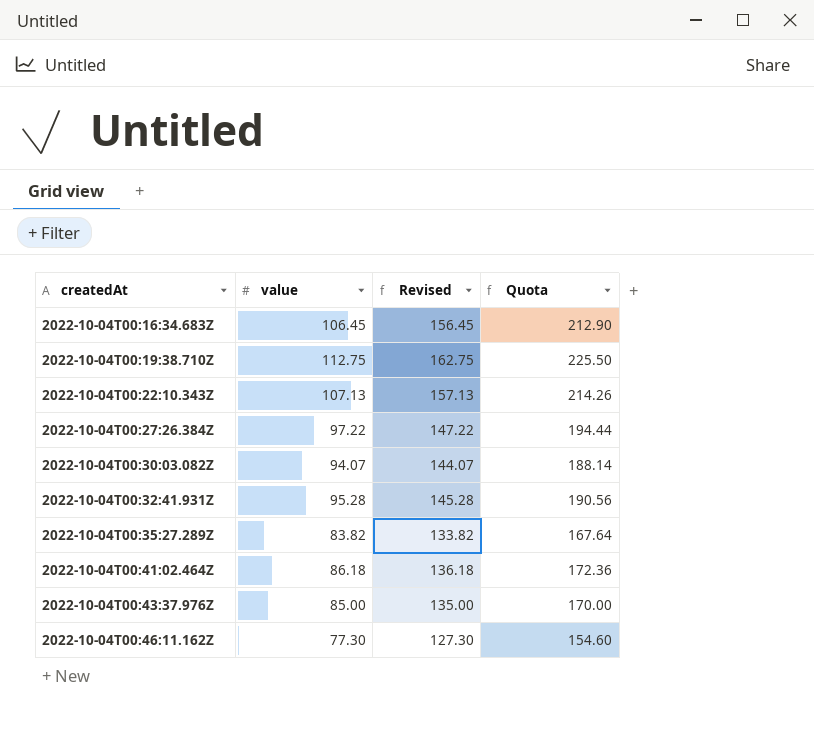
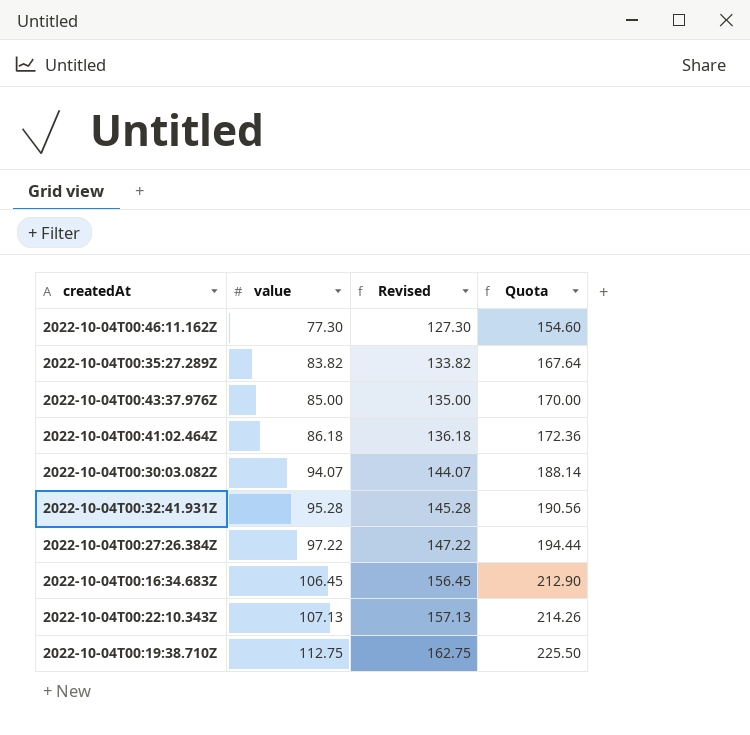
row order: createdAt ascending -> value ascending

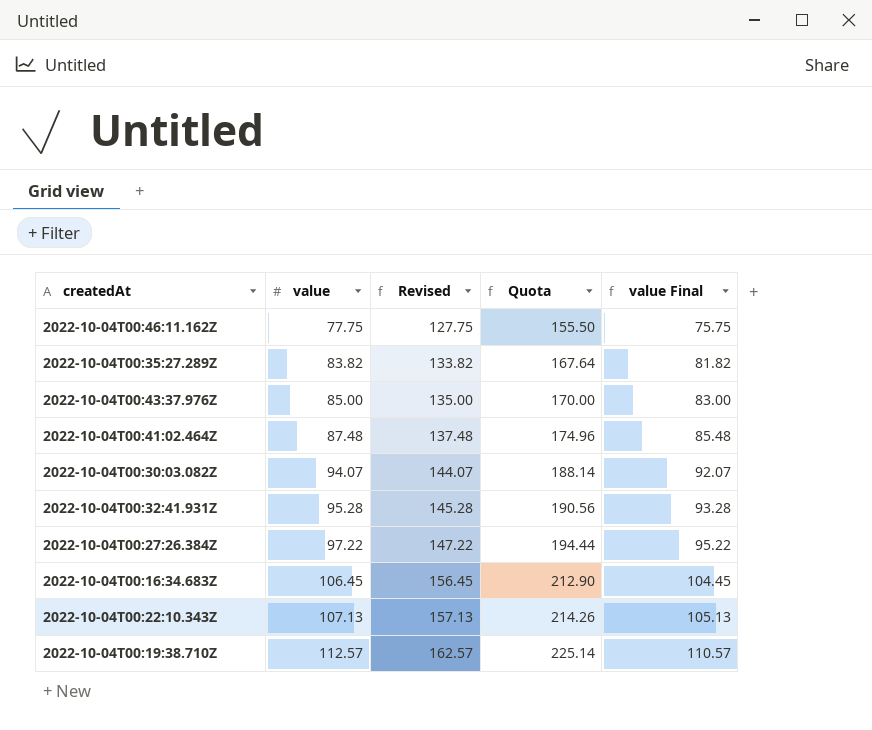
column value Final | formula: none -> [value] - 2
2022-10-04T00:46:11.162Z | value: 77.30 -> 77.75
2022-10-04T00:46:11.162Z | Revised: 127.30 -> 127.75
2022-10-04T00:46:11.162Z | Quota: 154.60 -> 155.50
2022-10-04T00:41:02.464Z | value: 86.18 -> 87.48
2022-10-04T00:41:02.464Z | Revised: 136.18 -> 137.48
2022-10-04T00:41:02.464Z | Quota: 172.36 -> 174.96
2022-10-04T00:19:38.710Z | value: 112.75 -> 112.57
2022-10-04T00:19:38.710Z | Revised: 162.75 -> 162.57
2022-10-04T00:19:38.710Z | Quota: 225.50 -> 225.14

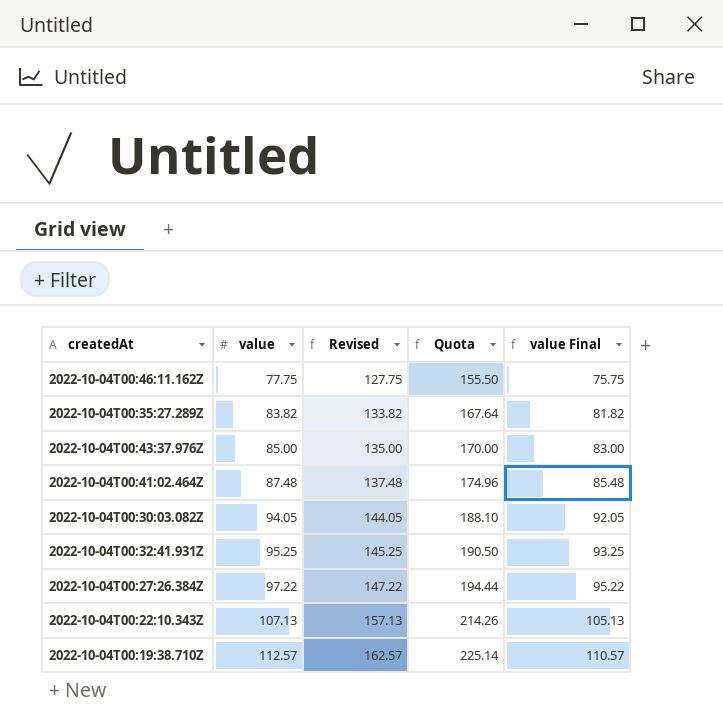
row 2022-10-04T00:16:34.683Z: 106.45 | 156.45 | 212.90 | 104.45 -> none
2022-10-04T00:30:03.082Z | value: 94.07 -> 94.05
2022-10-04T00:30:03.082Z | Revised: 144.07 -> 144.05
2022-10-04T00:30:03.082Z | Quota: 188.14 -> 188.10
2022-10-04T00:30:03.082Z | value Final: 92.07 -> 92.05
2022-10-04T00:32:41.931Z | value: 95.28 -> 95.25
2022-10-04T00:32:41.931Z | Revised: 145.28 -> 145.25
2022-10-04T00:32:41.931Z | Quota: 190.56 -> 190.50
2022-10-04T00:32:41.931Z | value Final: 93.28 -> 93.25

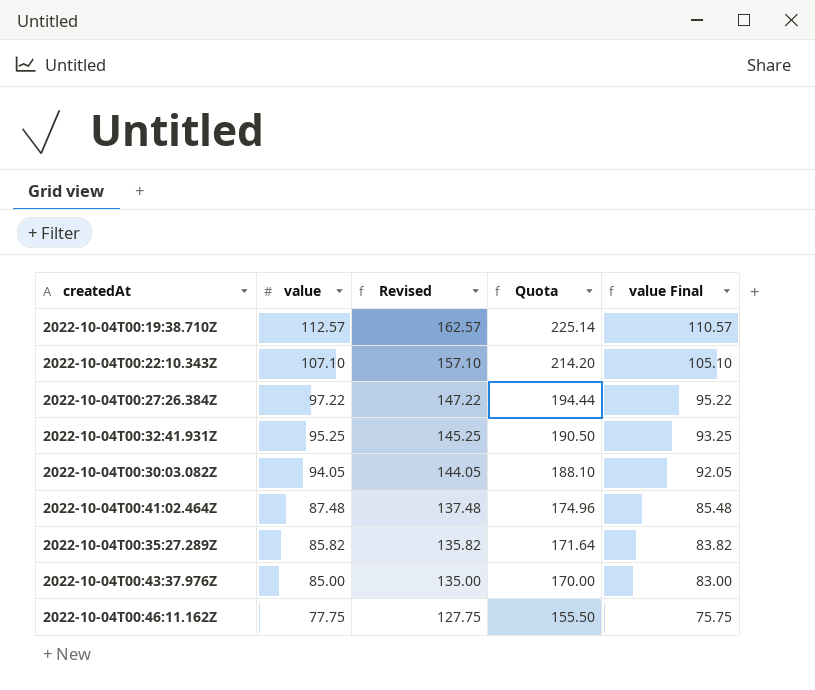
row order: value ascending -> value descending
2022-10-04T00:22:10.343Z | value: 107.13 -> 107.10
2022-10-04T00:22:10.343Z | Revised: 157.13 -> 157.10
2022-10-04T00:22:10.343Z | Quota: 214.26 -> 214.20
2022-10-04T00:22:10.343Z | value Final: 105.13 -> 105.10
2022-10-04T00:35:27.289Z | value: 83.82 -> 85.82
2022-10-04T00:35:27.289Z | Revised: 133.82 -> 135.82
2022-10-04T00:35:27.289Z | Quota: 167.64 -> 171.64
2022-10-04T00:35:27.289Z | value Final: 81.82 -> 83.82

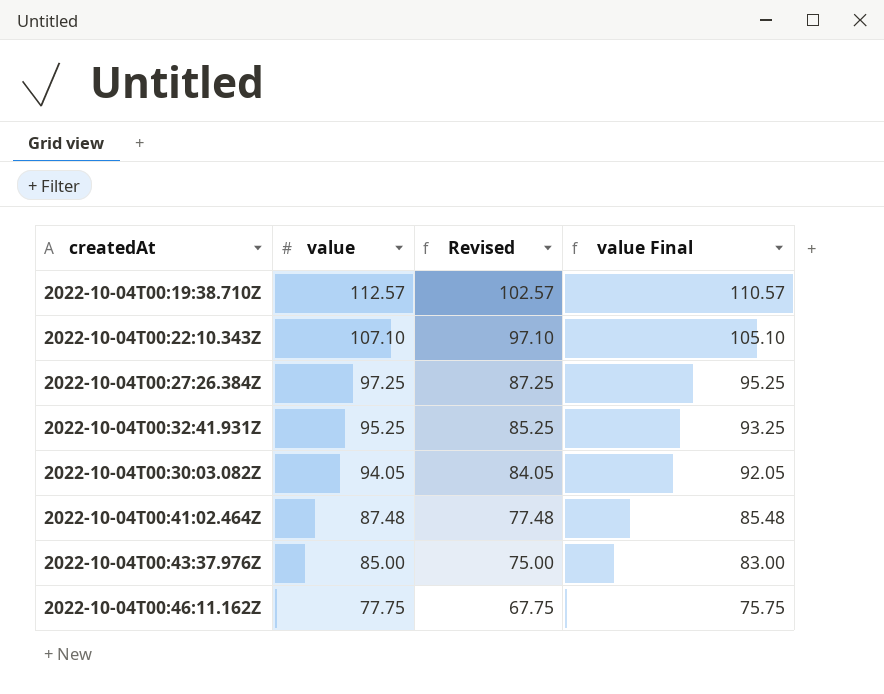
column Quota | formula: [value] * 2 -> none
column Revised | formula: [value] + 50 -> [value] - 10
row 2022-10-04T00:35:27.289Z: 85.82 | 135.82 | 171.64 | 83.82 -> none
2022-10-04T00:27:26.384Z | value: 97.22 -> 97.25
2022-10-04T00:27:26.384Z | value Final: 95.22 -> 95.25

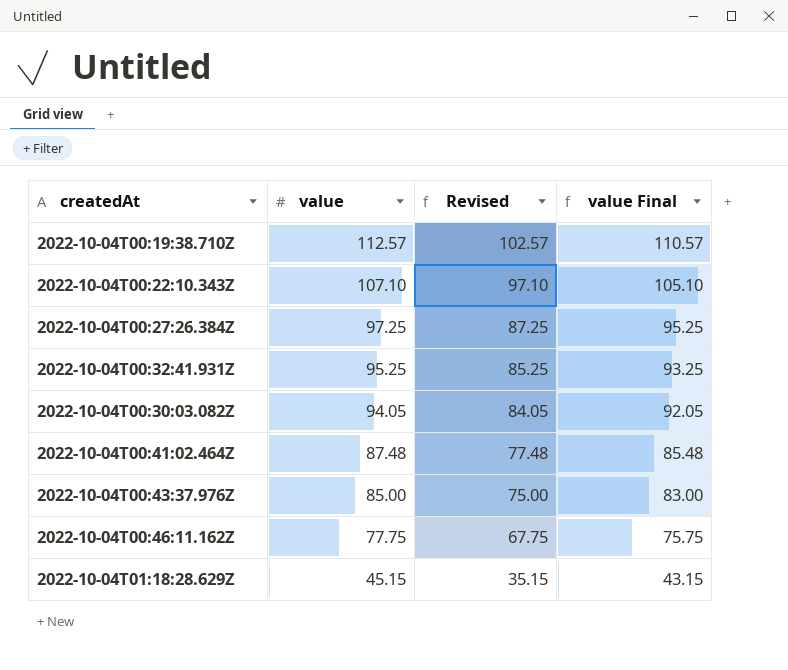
row 2022-10-04T01:18:28.629Z: none -> 45.15 | 35.15 | 43.15

